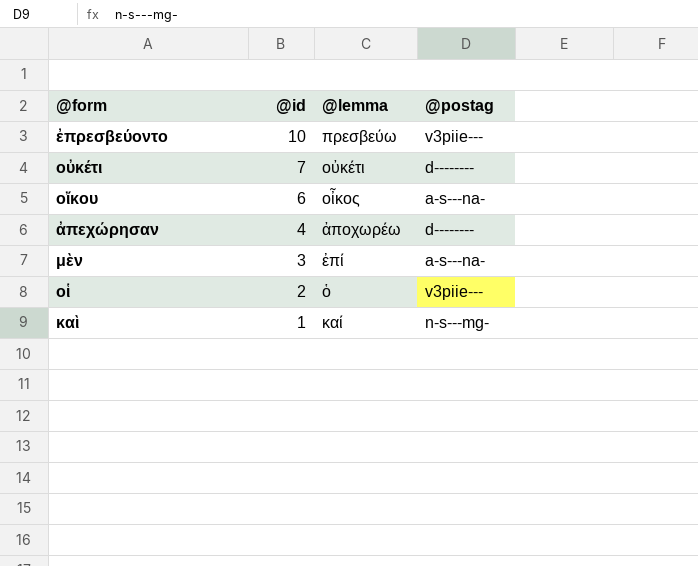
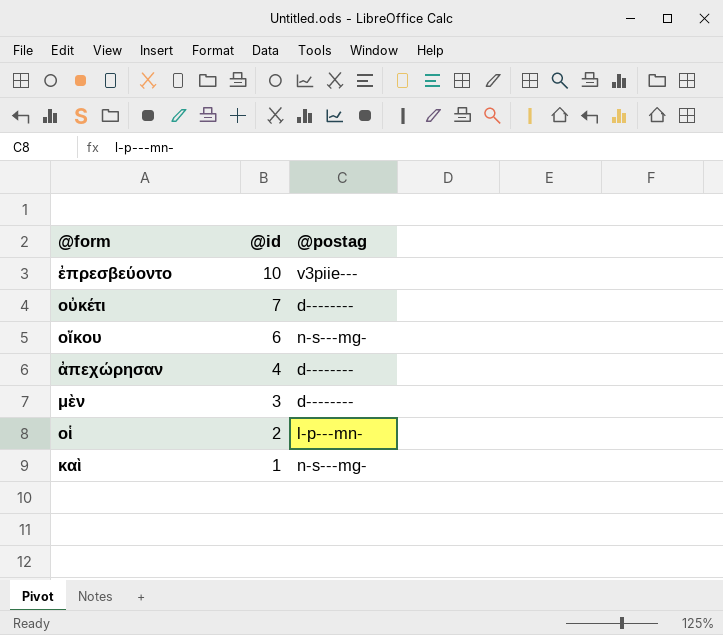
column @lemma | position: 3 -> none
οἴκου | @postag: a-s---na- -> n-s---mg-
μὲν | @postag: a-s---na- -> d--------
οἱ | @postag: v3piie--- -> l-p---mn-

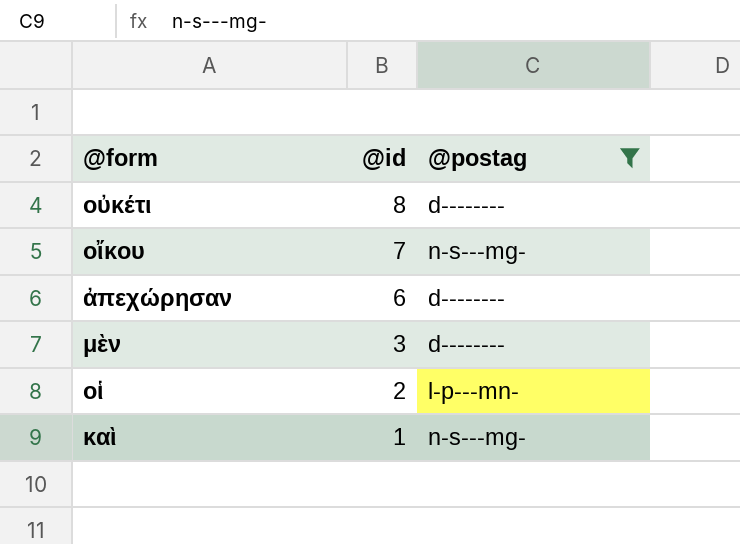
filter: none -> @postag != v3piie---
οὐκέτι | @id: 7 -> 8
οἴκου | @id: 6 -> 7
ἀπεχώρησαν | @id: 4 -> 6

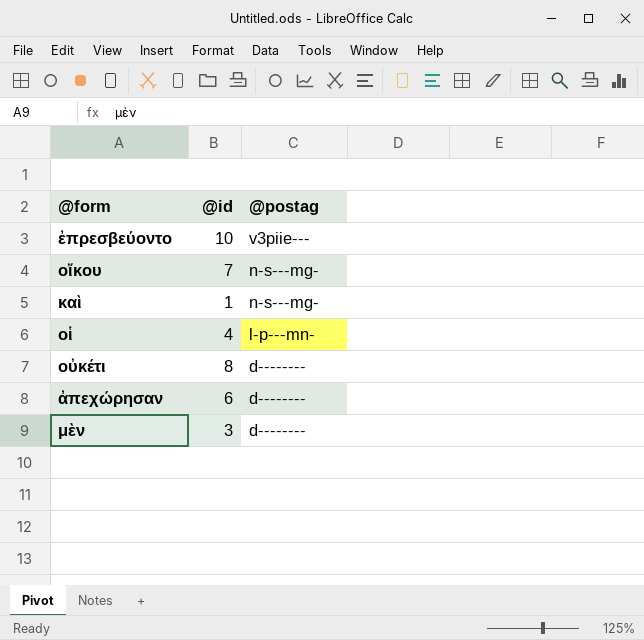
filter: @postag != v3piie--- -> none
row order: @id descending -> @postag descending
οἱ | @id: 2 -> 4

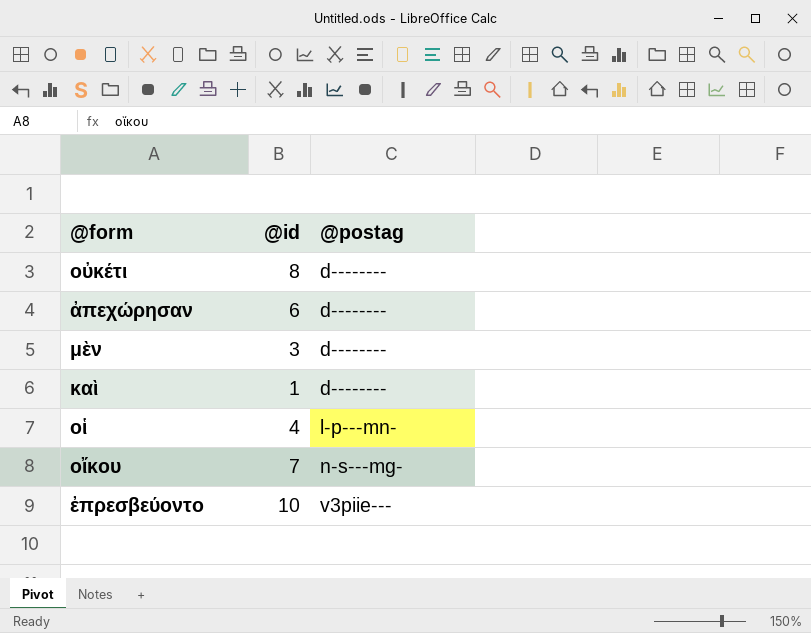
row order: @postag descending -> @postag ascending
καὶ | @postag: n-s---mg- -> d--------

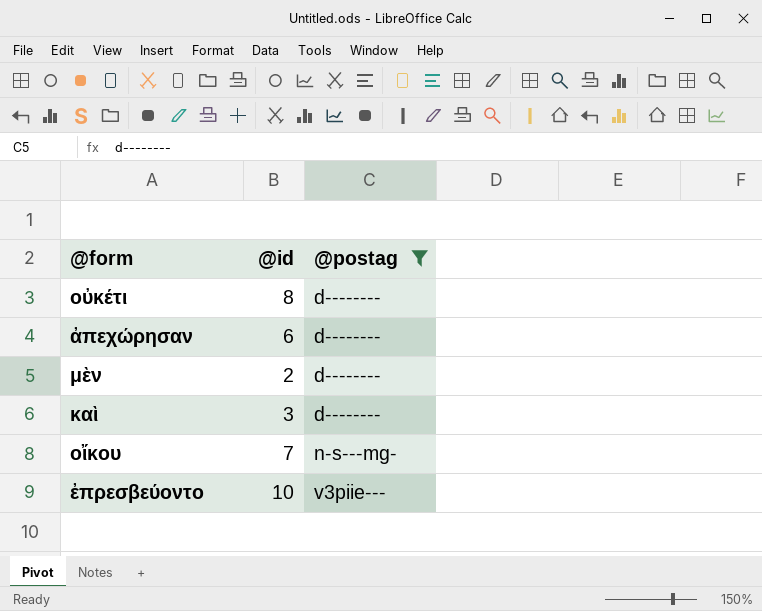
filter: none -> @postag != l-p---mn-
μὲν | @id: 3 -> 2
καὶ | @id: 1 -> 3

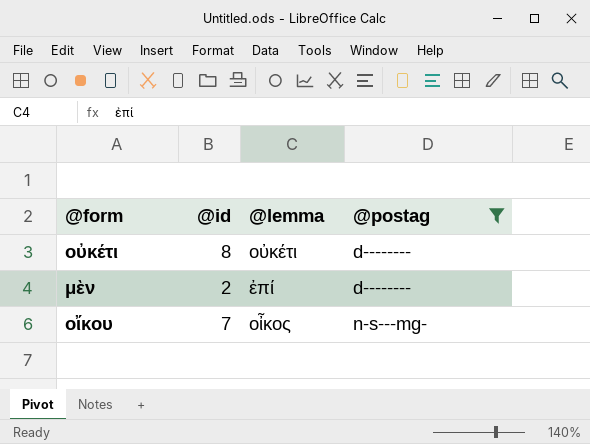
column @lemma | position: none -> 3
row ἀπεχώρησαν: 6 | d-------- -> none
row καὶ: 3 | d-------- -> none
row ἐπρεσβεύοντο: 10 | v3piie--- -> none

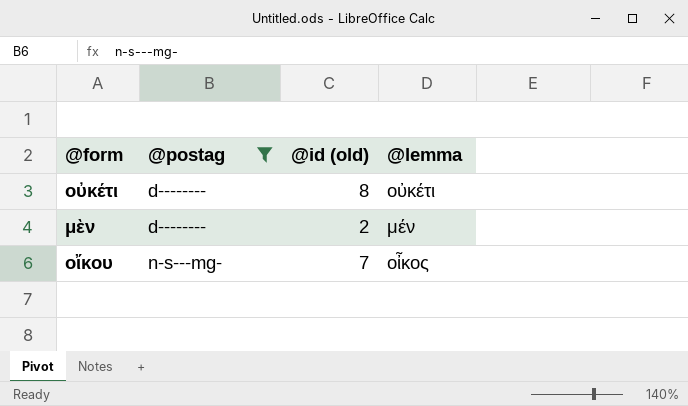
column @postag | position: 4 -> 2
column name: @id -> @id (old)
μὲν | @lemma: ἐπί -> μέν

